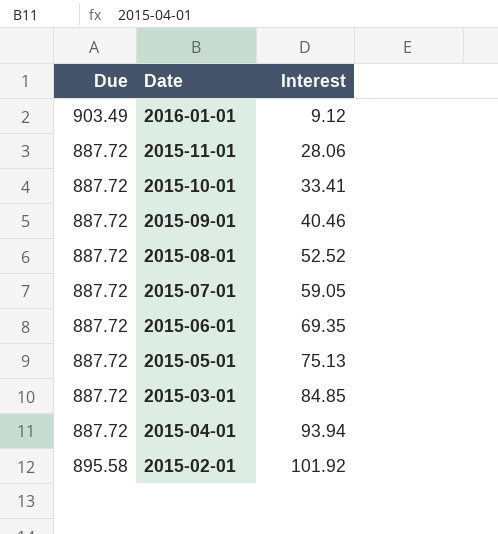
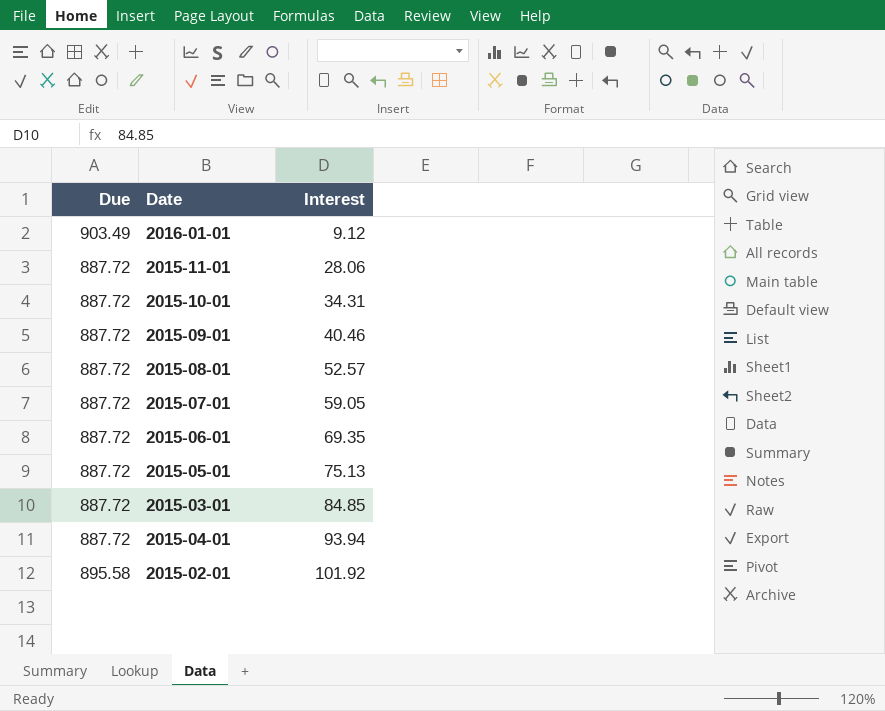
2015-10-01 | Interest: 33.41 -> 34.31
2015-08-01 | Interest: 52.52 -> 52.57

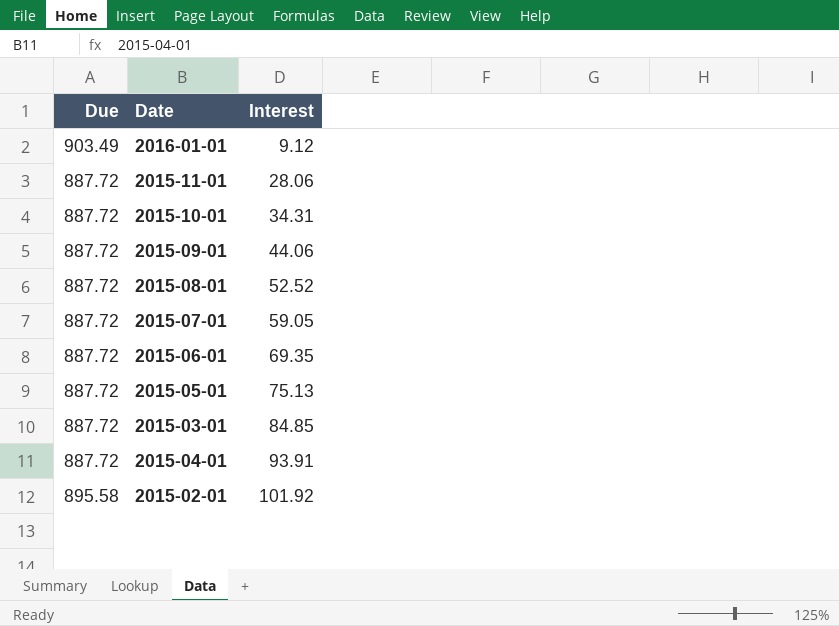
2015-09-01 | Interest: 40.46 -> 44.06
2015-08-01 | Interest: 52.57 -> 52.52
2015-04-01 | Interest: 93.94 -> 93.91

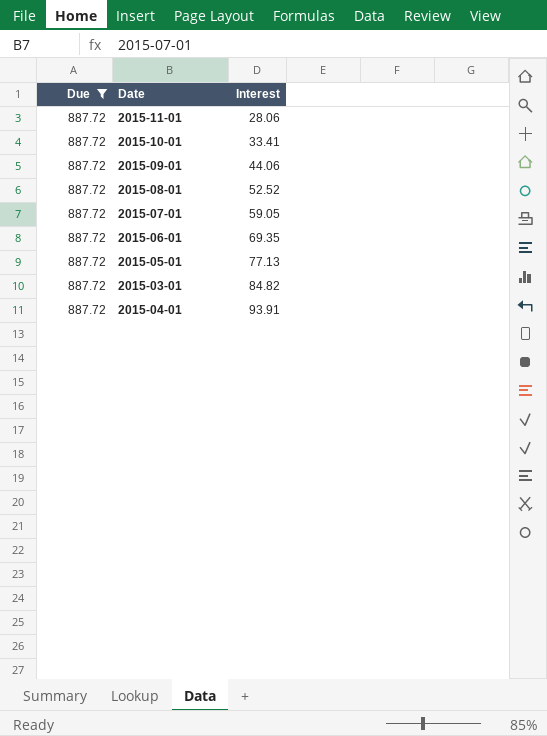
filter: none -> Due = 887.72
2015-10-01 | Interest: 34.31 -> 33.41
2015-05-01 | Interest: 75.13 -> 77.13
2015-03-01 | Interest: 84.85 -> 84.82

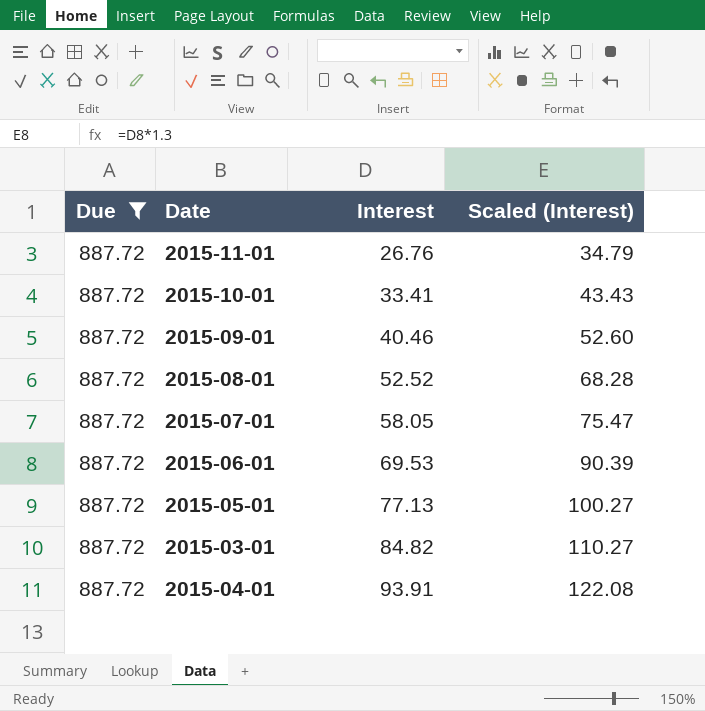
column Scaled (Interest) | formula: none -> [Interest] * 1.3
2015-11-01 | Interest: 28.06 -> 26.76
2015-09-01 | Interest: 44.06 -> 40.46
2015-07-01 | Interest: 59.05 -> 58.05
2015-06-01 | Interest: 69.35 -> 69.53

